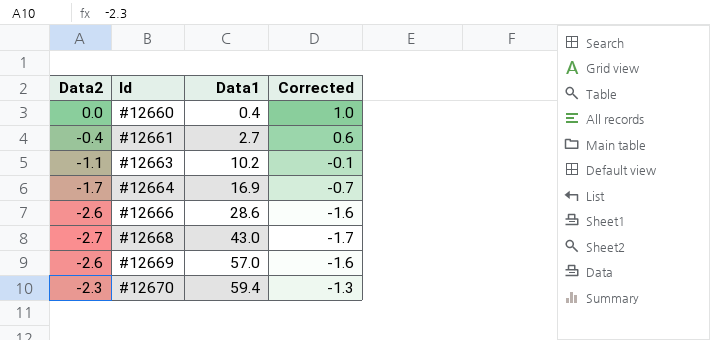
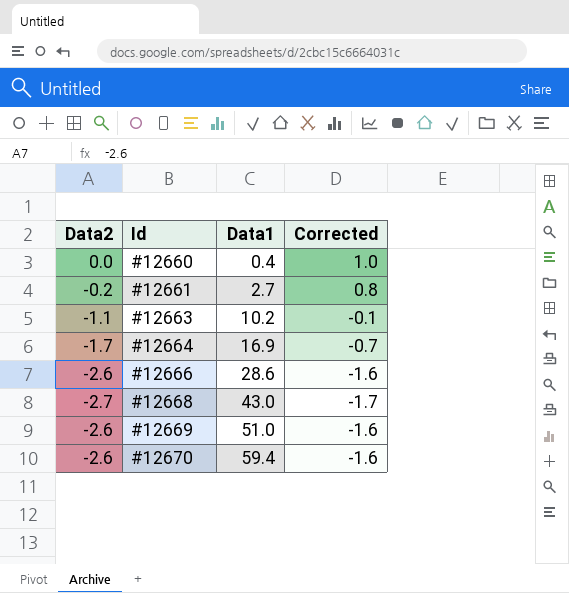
#12661 | Data2: -0.4 -> -0.2
#12661 | Corrected: 0.6 -> 0.8
#12669 | Data1: 57.0 -> 51.0
#12670 | Data2: -2.3 -> -2.6
#12670 | Corrected: -1.3 -> -1.6

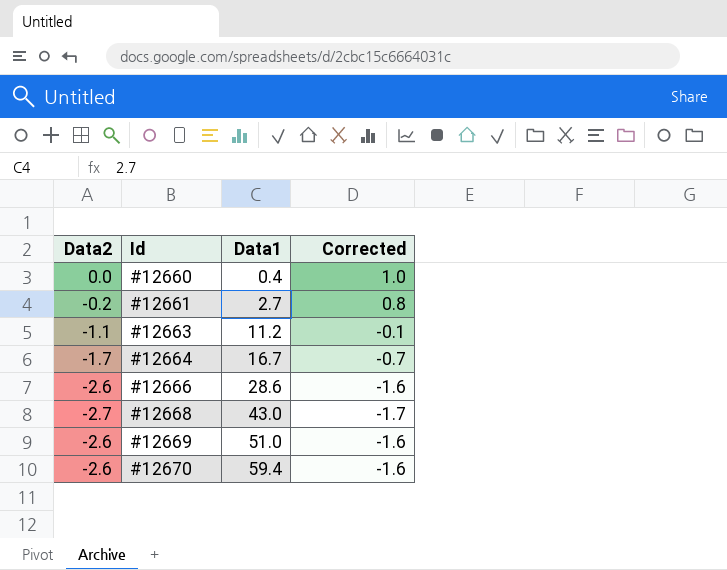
#12663 | Data1: 10.2 -> 11.2
#12664 | Data1: 16.9 -> 16.7

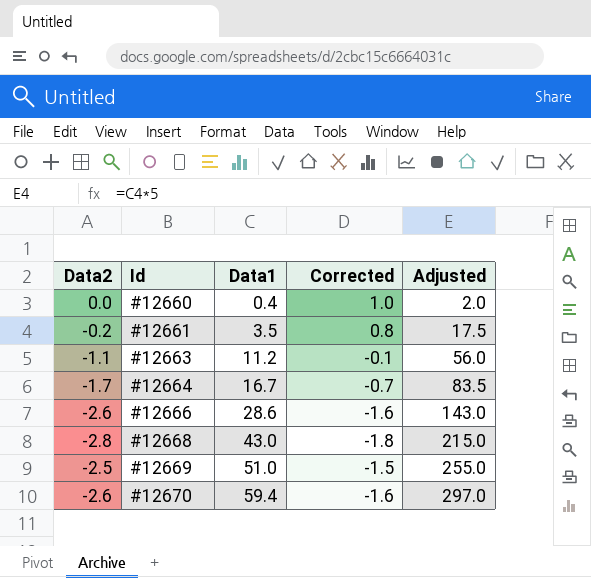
column Adjusted | formula: none -> [Data1] * 5
#12661 | Data1: 2.7 -> 3.5
#12668 | Data2: -2.7 -> -2.8
#12668 | Corrected: -1.7 -> -1.8
#12669 | Data2: -2.6 -> -2.5
#12669 | Corrected: -1.6 -> -1.5

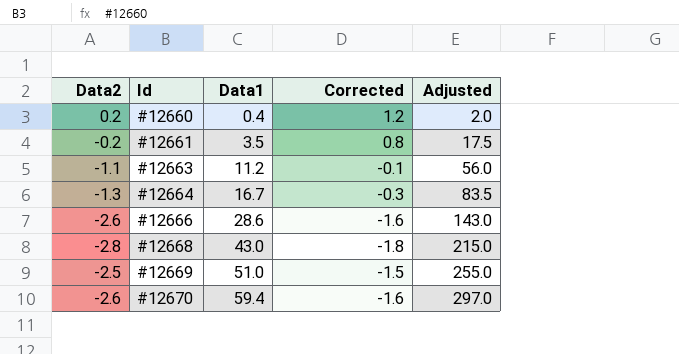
#12660 | Data2: 0.0 -> 0.2
#12660 | Corrected: 1.0 -> 1.2
#12664 | Data2: -1.7 -> -1.3
#12664 | Corrected: -0.7 -> -0.3

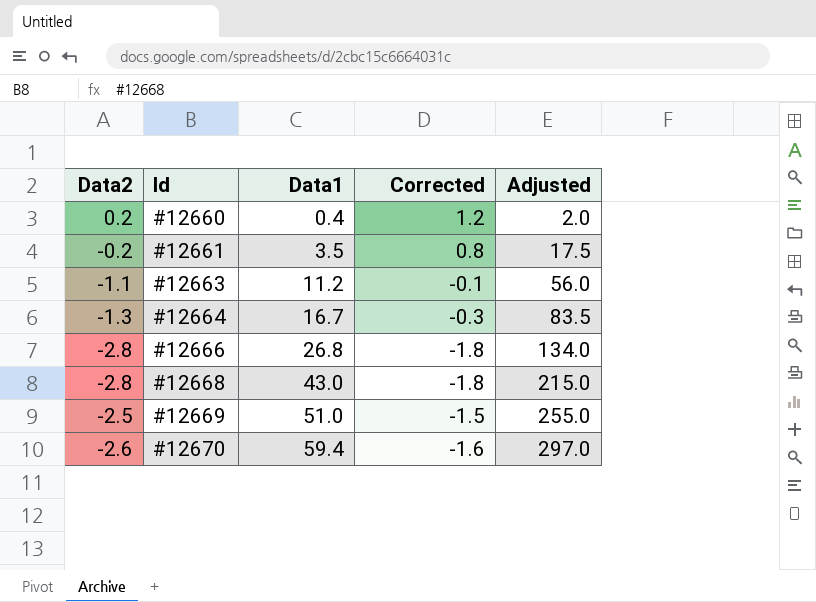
#12666 | Data2: -2.6 -> -2.8
#12666 | Data1: 28.6 -> 26.8
#12666 | Corrected: -1.6 -> -1.8
#12666 | Adjusted: 143.0 -> 134.0

